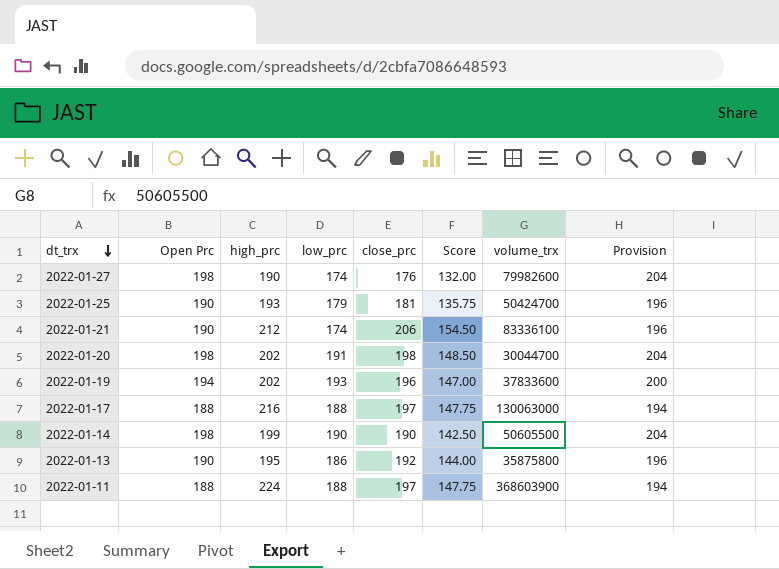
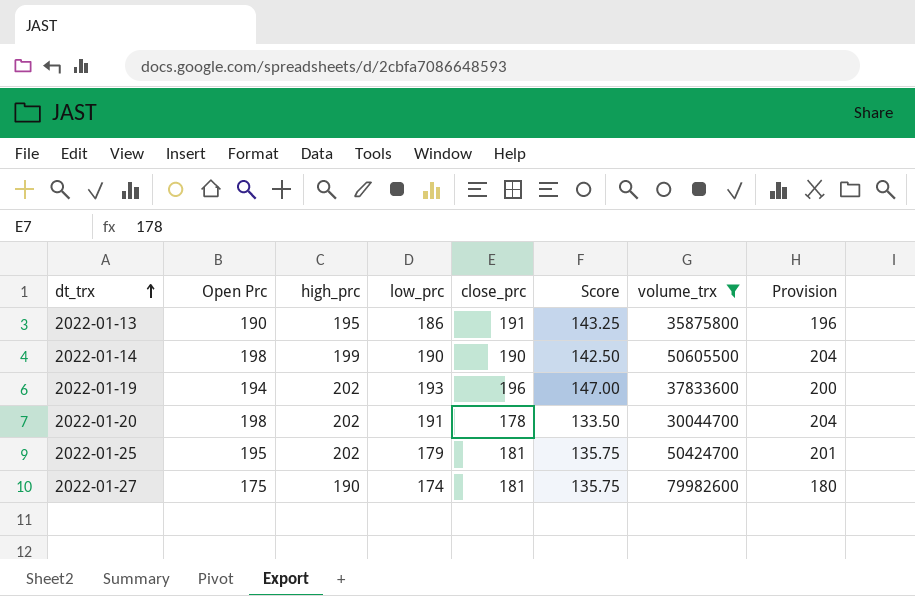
filter: none -> volume_trx <= 79982600
row order: dt_trx descending -> dt_trx ascending
2022-01-13 | close_prc: 192 -> 191
2022-01-13 | Score: 144.00 -> 143.25
2022-01-20 | close_prc: 198 -> 178
2022-01-20 | Score: 148.50 -> 133.50
2022-01-25 | Open Prc: 190 -> 195
2022-01-25 | high_prc: 193 -> 202
2022-01-25 | Provision: 196 -> 201
2022-01-27 | Open Prc: 198 -> 175
2022-01-27 | close_prc: 176 -> 181
2022-01-27 | Score: 132.00 -> 135.75
2022-01-27 | Provision: 204 -> 180

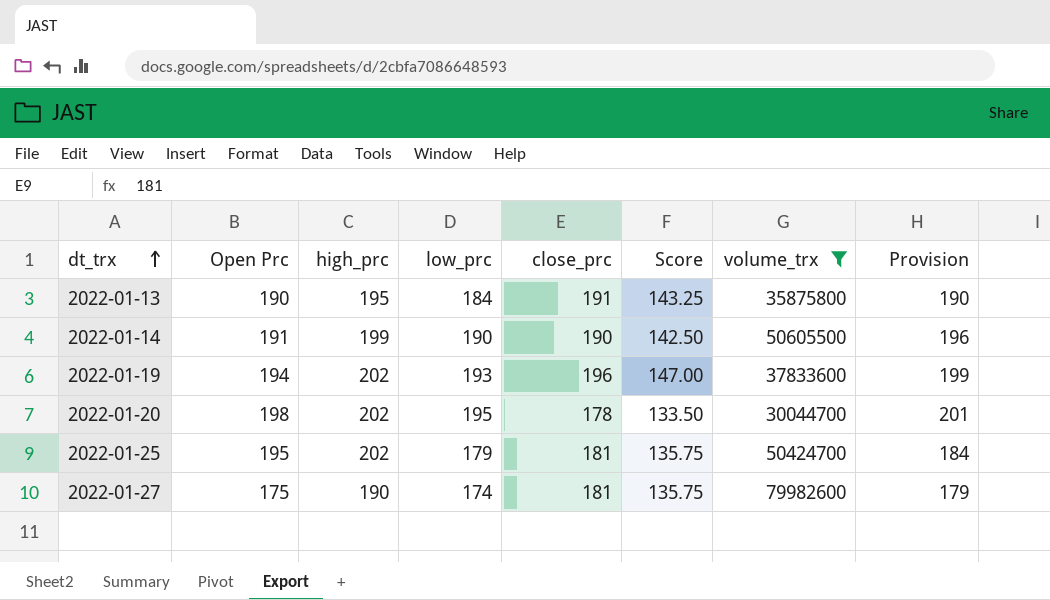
column Provision | formula: [Open Prc] * 1.03 -> [low_prc] * 1.03
2022-01-13 | low_prc: 186 -> 184
2022-01-14 | Open Prc: 198 -> 191
2022-01-20 | low_prc: 191 -> 195

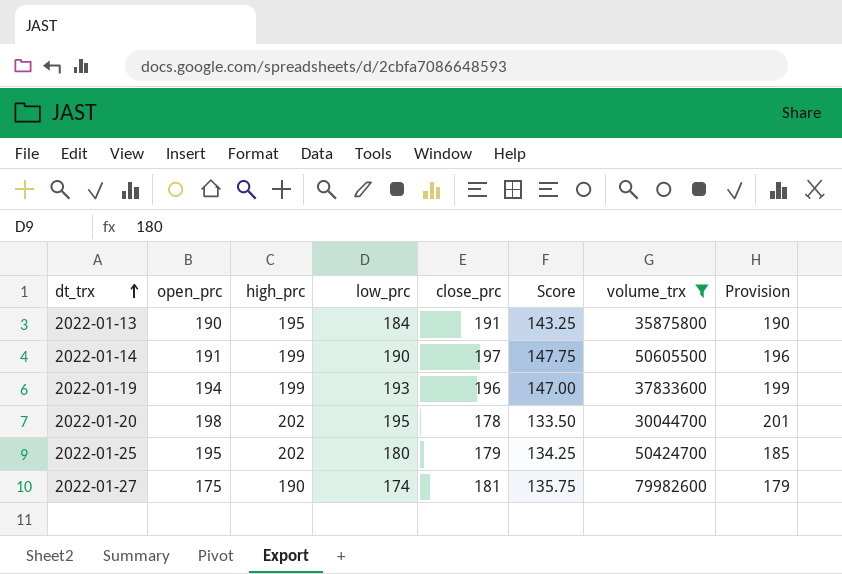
column name: Open Prc -> open_prc
2022-01-14 | close_prc: 190 -> 197
2022-01-14 | Score: 142.50 -> 147.75
2022-01-19 | high_prc: 202 -> 199
2022-01-25 | low_prc: 179 -> 180
2022-01-25 | close_prc: 181 -> 179
2022-01-25 | Score: 135.75 -> 134.25
2022-01-25 | Provision: 184 -> 185

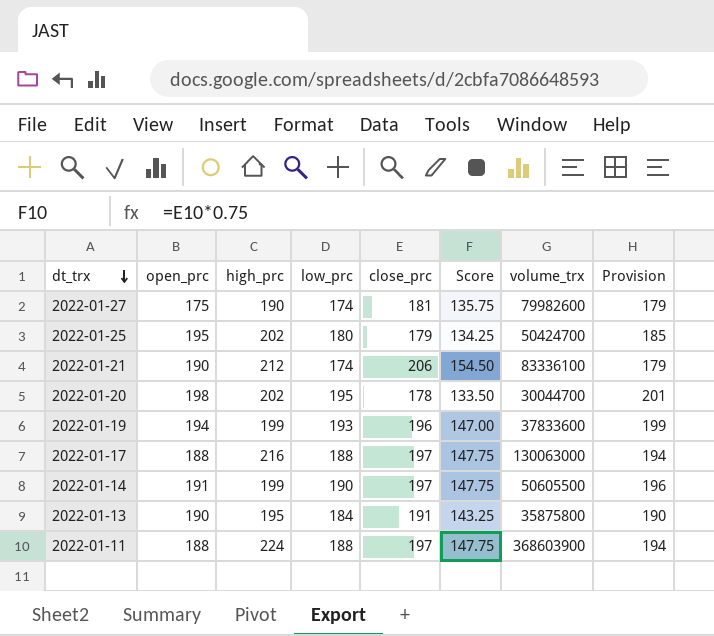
filter: volume_trx <= 79982600 -> none
row order: dt_trx ascending -> dt_trx descending

